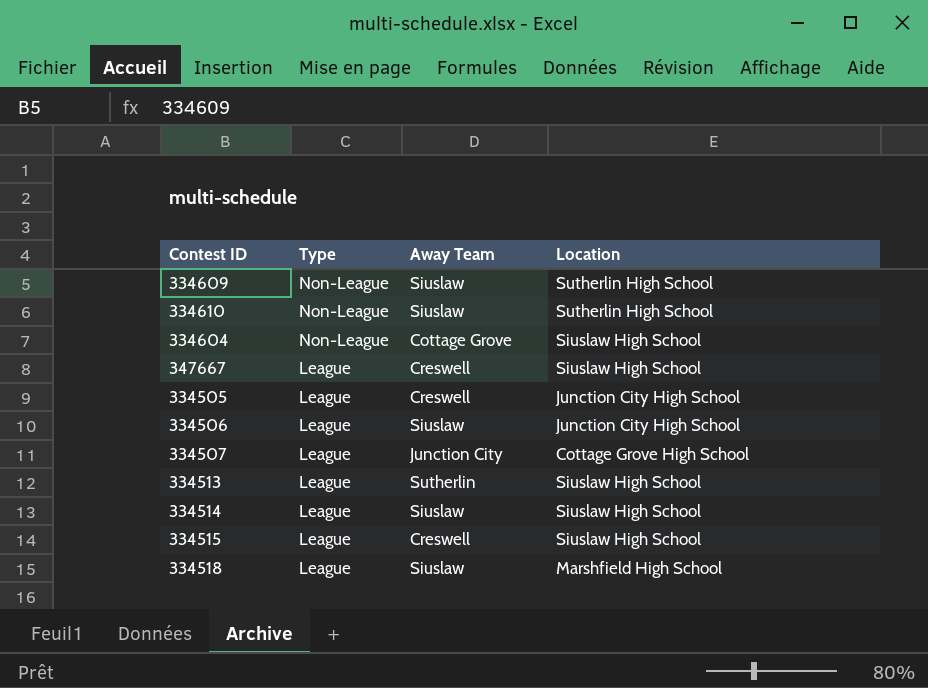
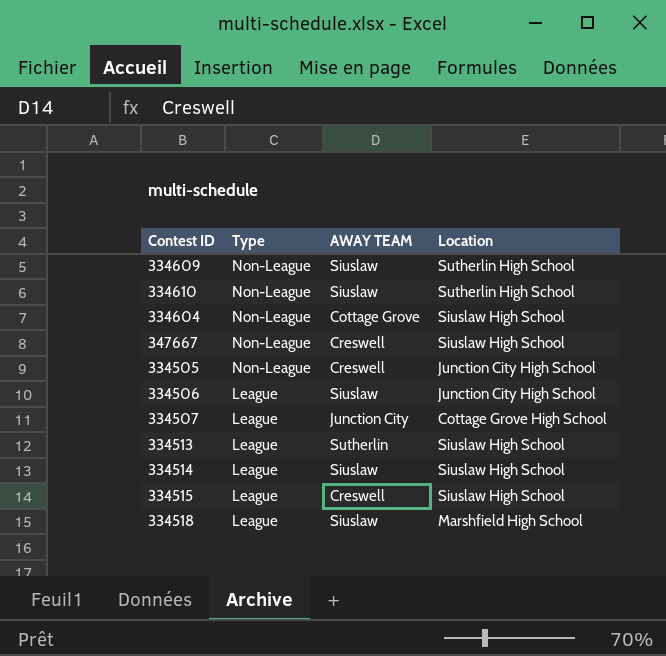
column name: Away Team -> AWAY TEAM
347667 | Type: League -> Non-League
334505 | Type: League -> Non-League

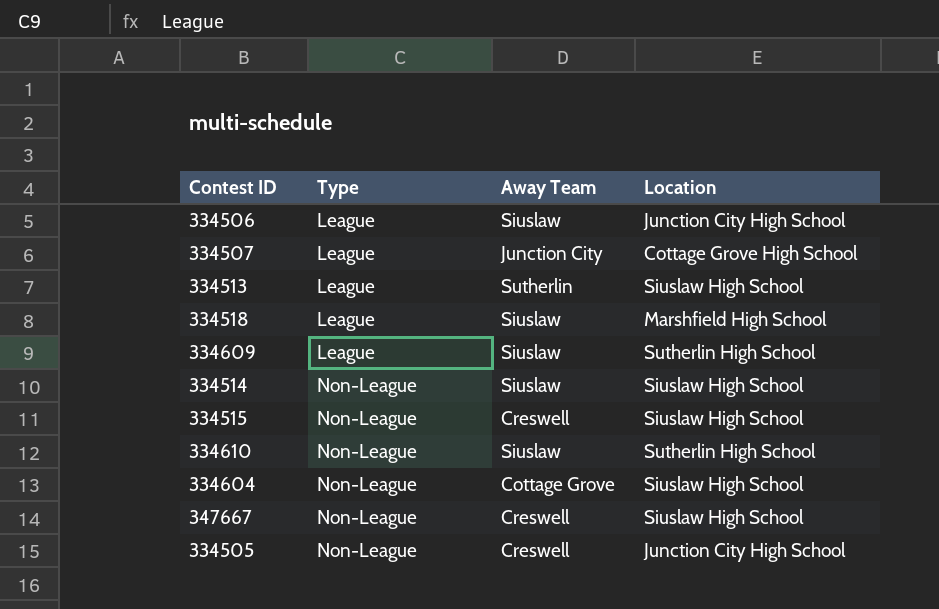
row order: Type descending -> Type ascending
column name: AWAY TEAM -> Away Team
334609 | Type: Non-League -> League
334514 | Type: League -> Non-League
334515 | Type: League -> Non-League

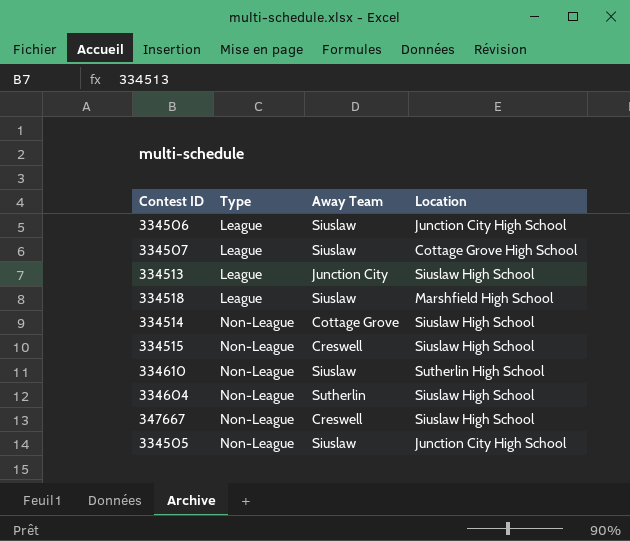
row 334609: League | Siuslaw | Sutherlin High School -> none
334507 | Away Team: Junction City -> Siuslaw
334513 | Away Team: Sutherlin -> Junction City
334514 | Away Team: Siuslaw -> Cottage Grove
334604 | Away Team: Cottage Grove -> Sutherlin
334505 | Away Team: Creswell -> Siuslaw

